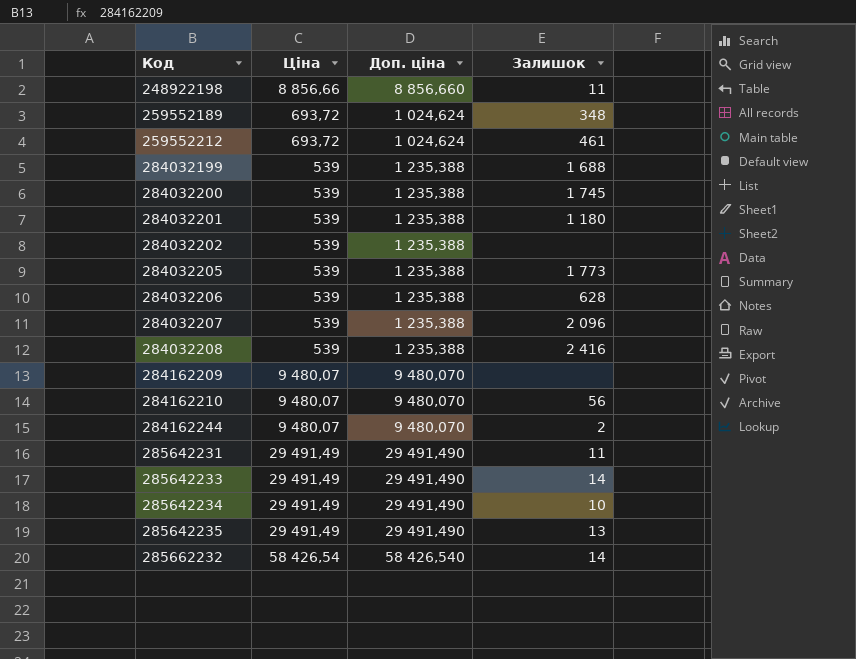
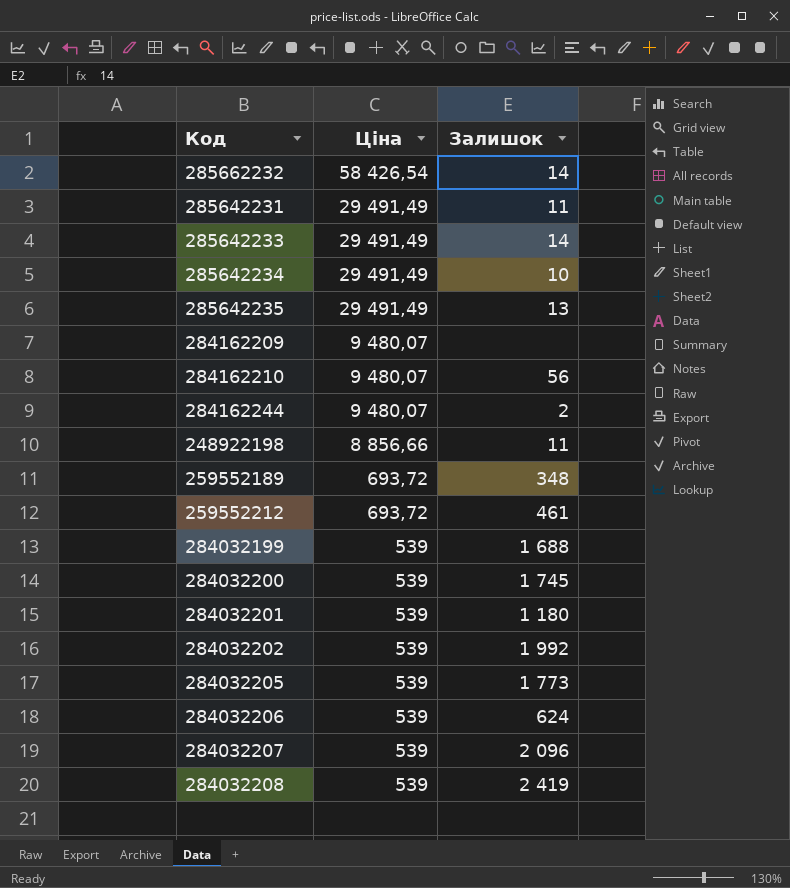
row order: Код ascending -> Ціна descending
column Доп. ціна | position: 3 -> none
284032202 | Залишок: none -> 1 992
284032206 | Залишок: 628 -> 624
284032208 | Залишок: 2 416 -> 2 419

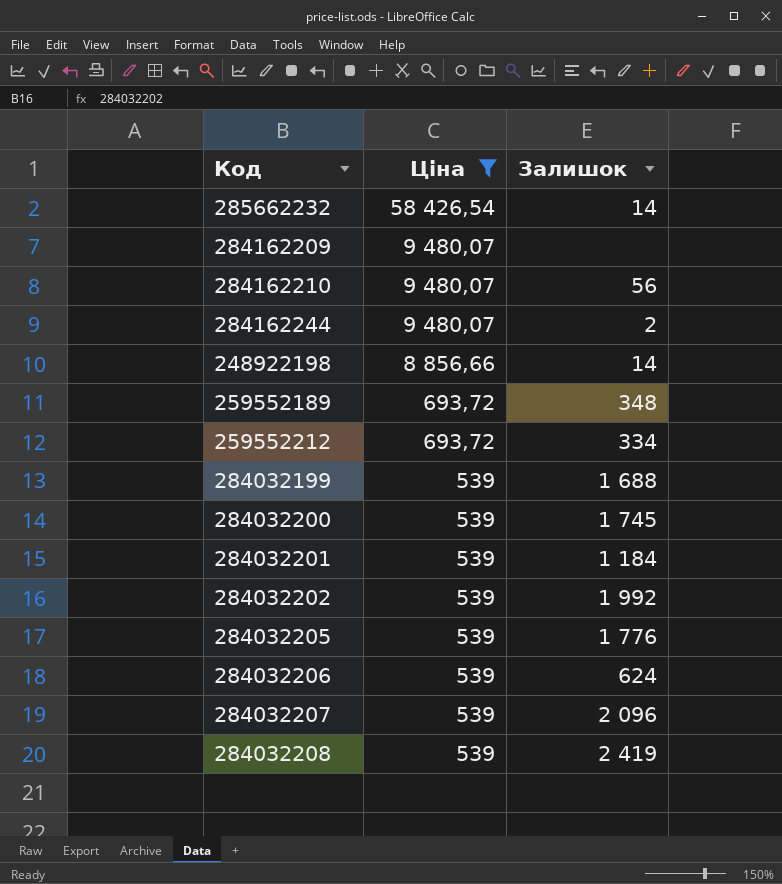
filter: none -> Ціна != 29 491,49
248922198 | Залишок: 11 -> 14
259552212 | Залишок: 461 -> 334
284032201 | Залишок: 1 180 -> 1 184
284032205 | Залишок: 1 773 -> 1 776

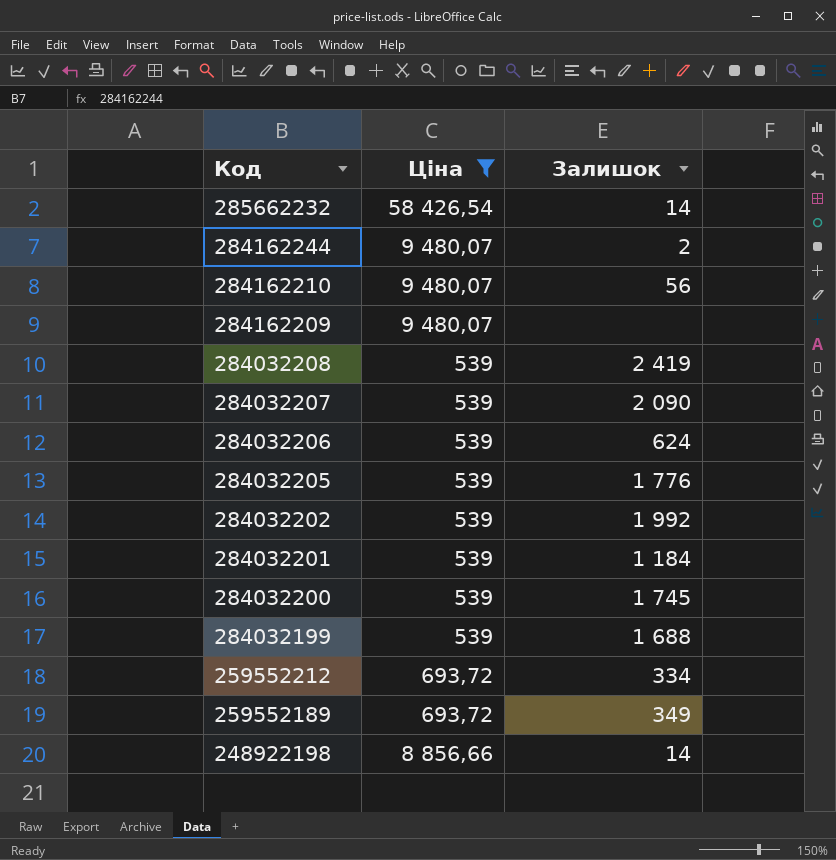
row order: Ціна descending -> Код descending
284032207 | Залишок: 2 096 -> 2 090
259552189 | Залишок: 348 -> 349

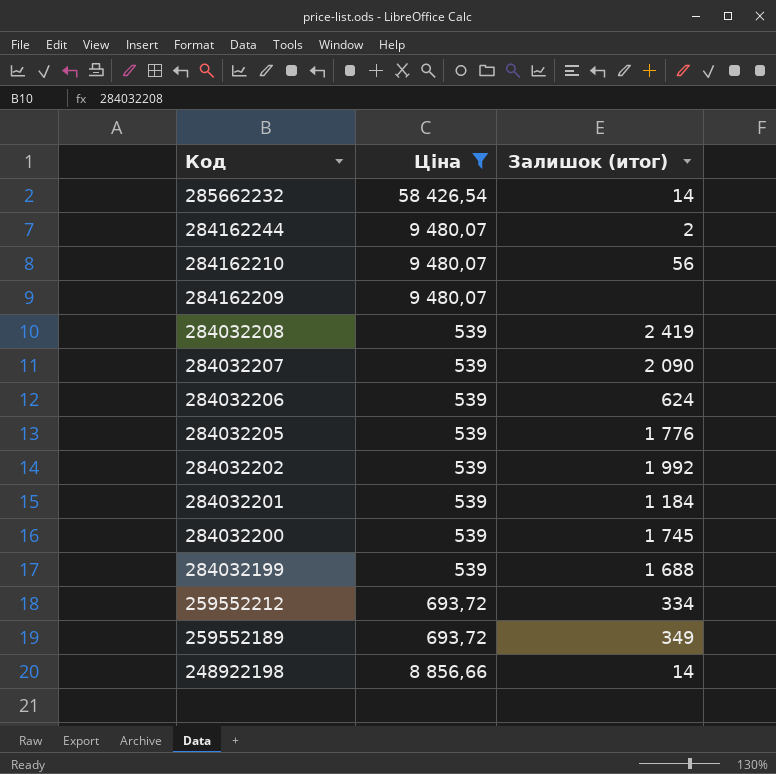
column name: Залишок -> Залишок (итог)

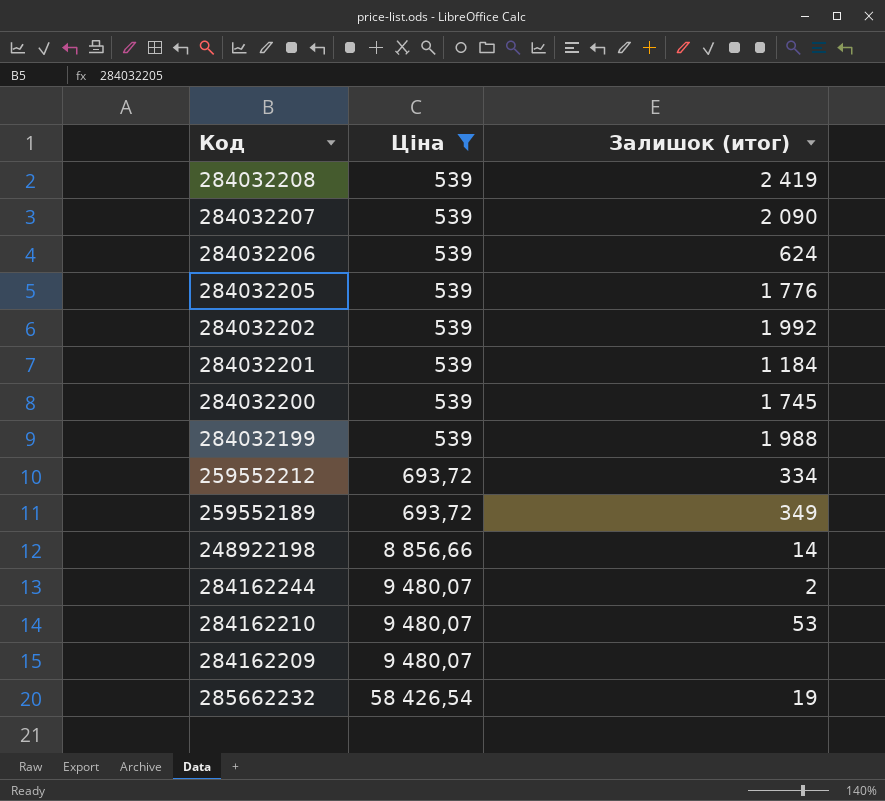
row order: Код descending -> Ціна ascending
284032199 | Залишок (итог): 1 688 -> 1 988
284162210 | Залишок (итог): 56 -> 53
285662232 | Залишок (итог): 14 -> 19

